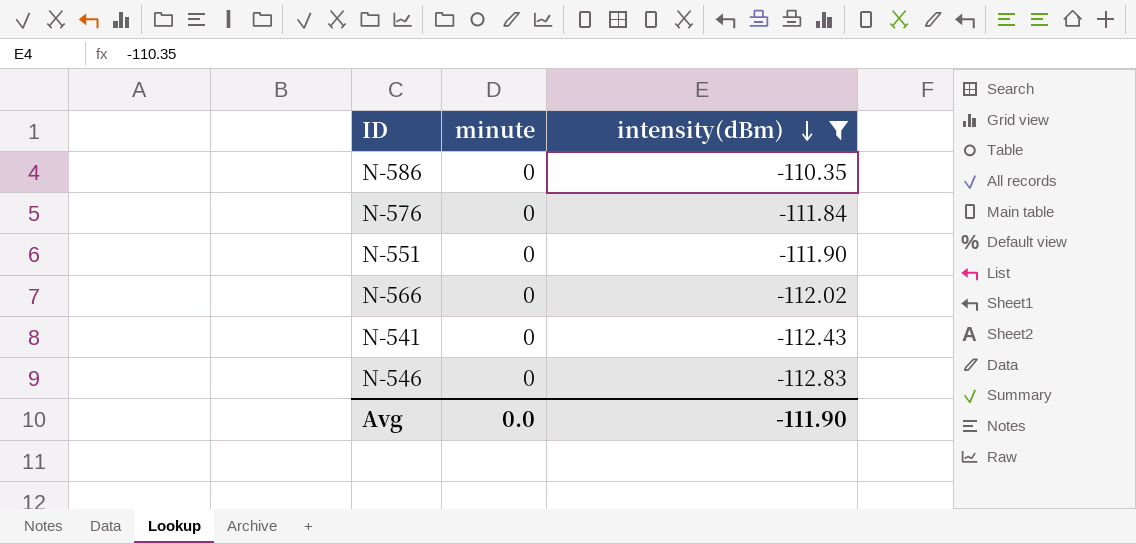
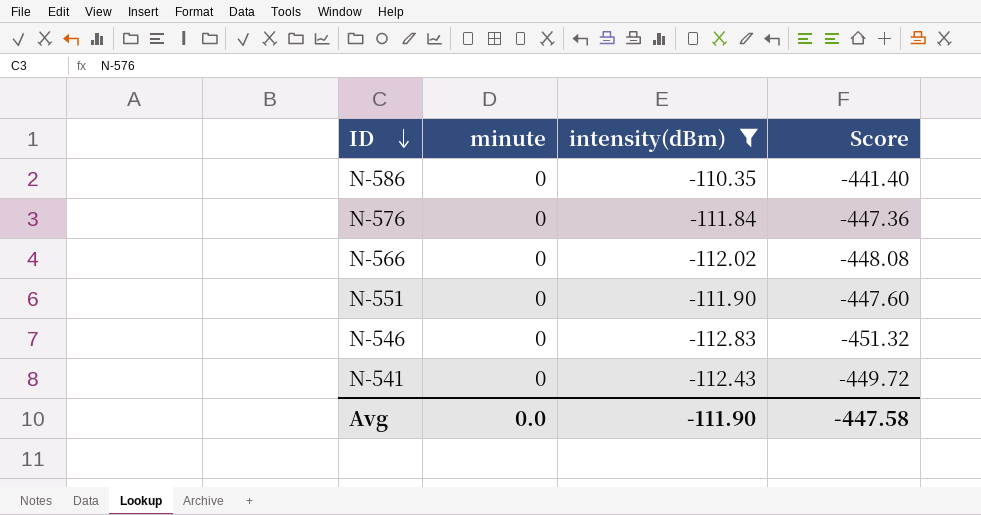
row order: intensity(dBm) descending -> ID descending
column Score | formula: none -> [intensity(dBm)] * 4

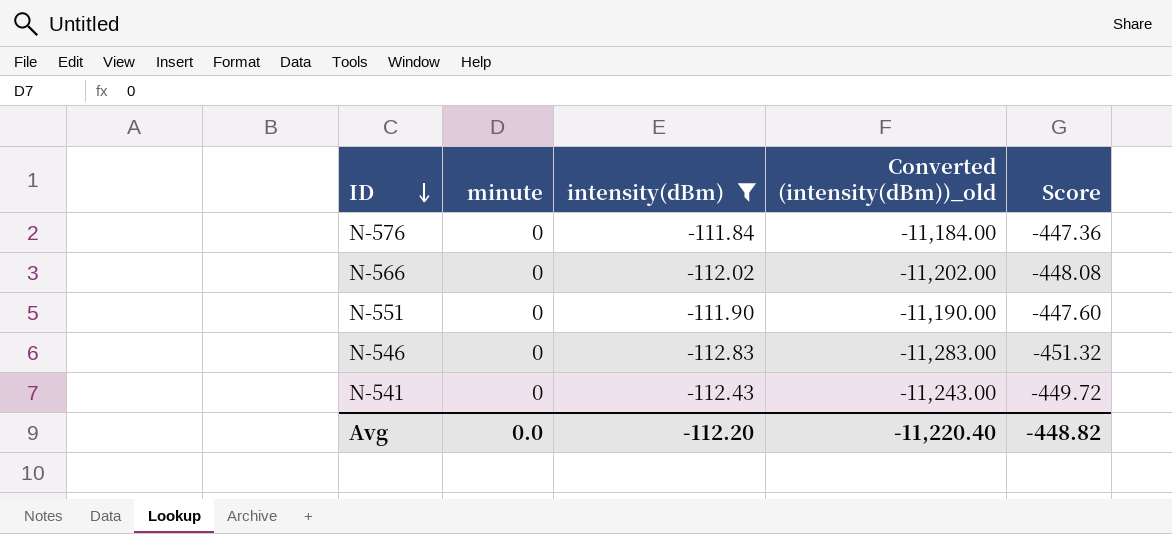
column Converted (intensity(dBm))_old | formula: none -> [intensity(dBm)] * 100
row N-586: 0 | -110.35 | -441.40 -> none
Avg | intensity(dBm): -111.90 -> -112.20
Avg | Score: -447.58 -> -448.82

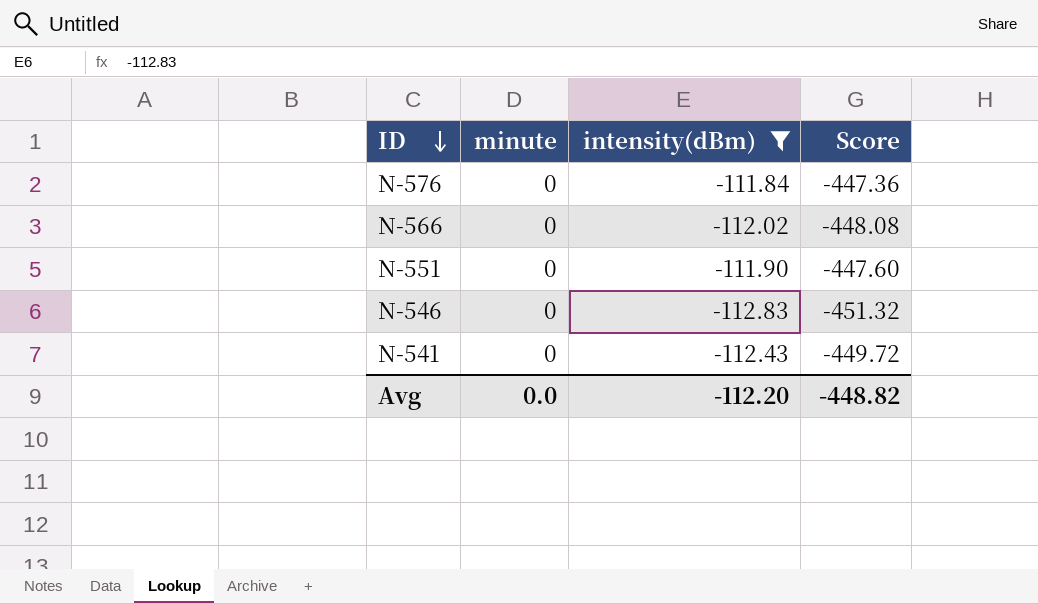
column Converted (intensity(dBm))_old | formula: [intensity(dBm)] * 100 -> none

